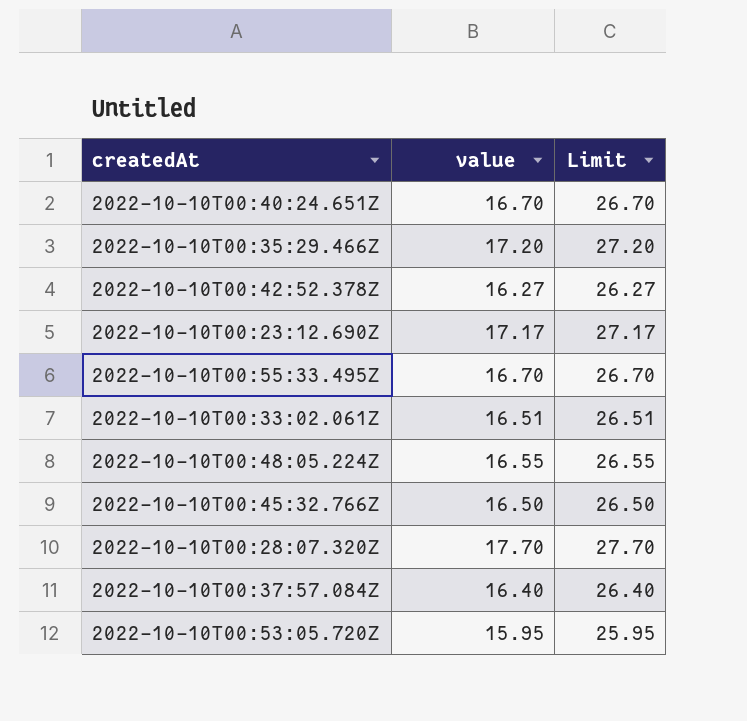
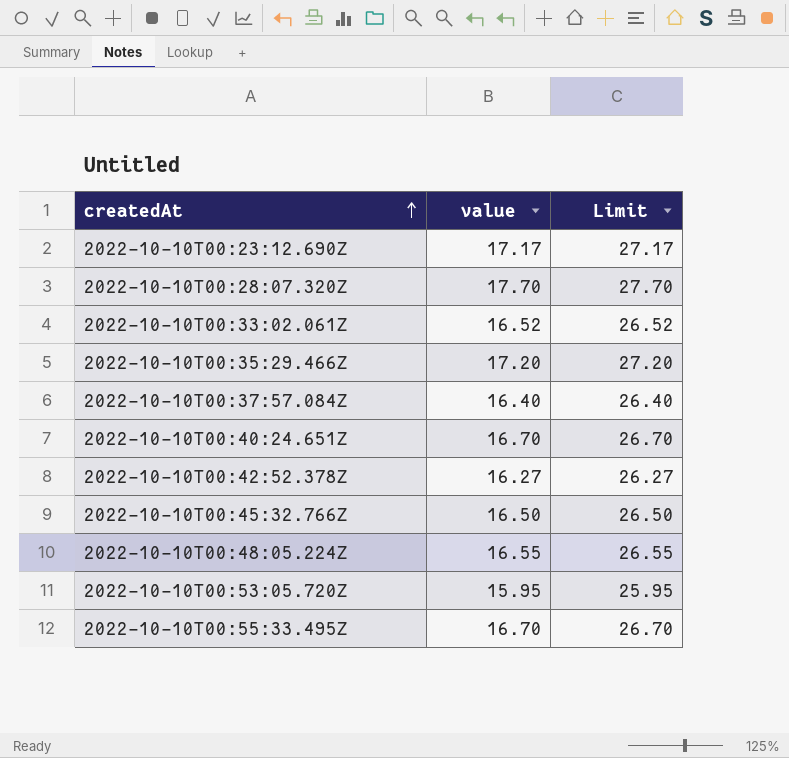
row order: none -> createdAt ascending
2022-10-10T00:33:02.061Z | value: 16.51 -> 16.52
2022-10-10T00:33:02.061Z | Limit: 26.51 -> 26.52

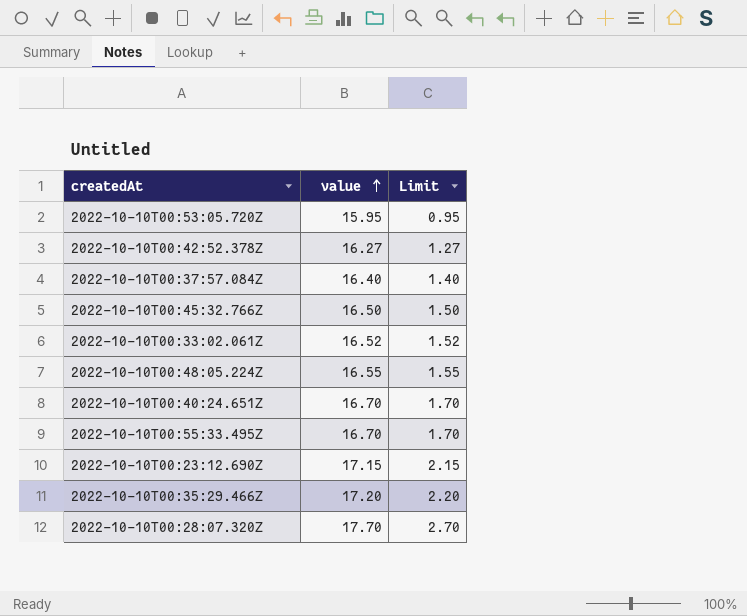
row order: createdAt ascending -> value ascending
column Limit | formula: [value] + 10 -> [value] - 15
2022-10-10T00:23:12.690Z | value: 17.17 -> 17.15

